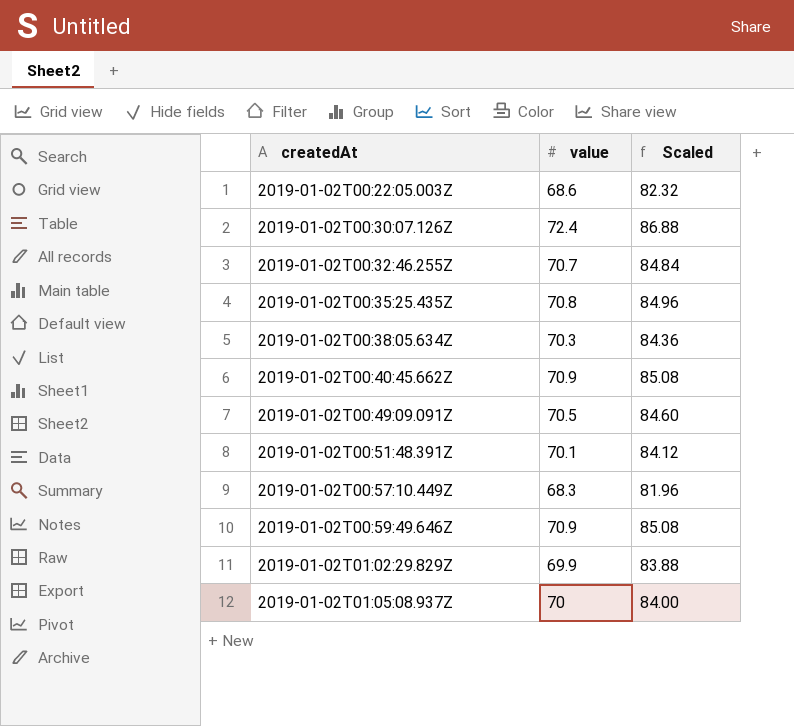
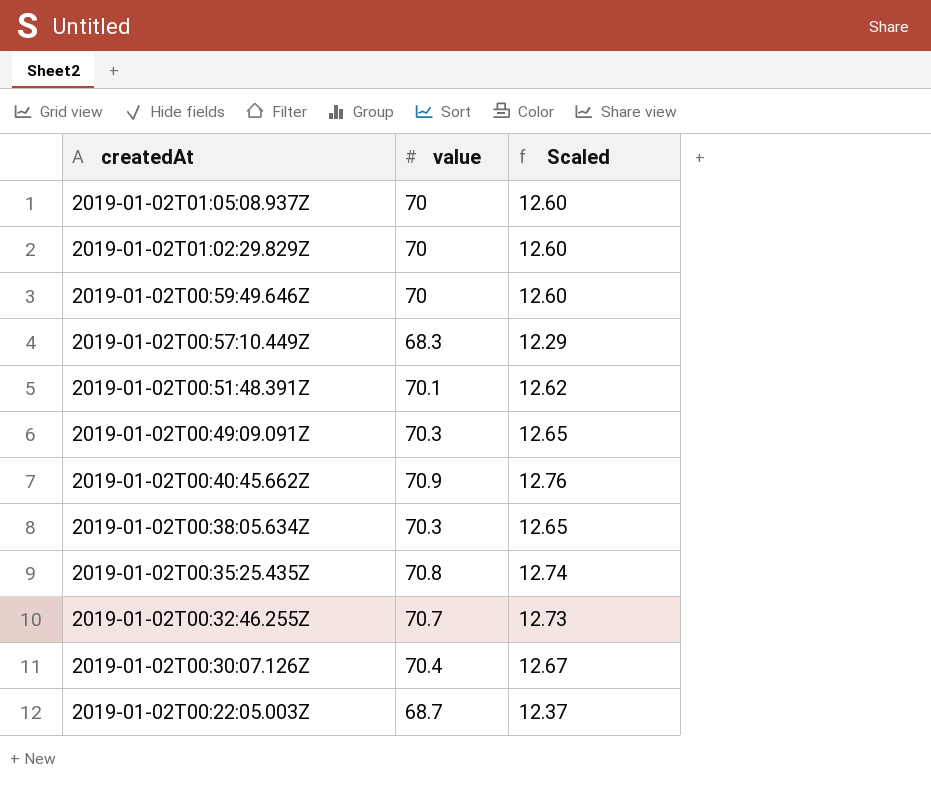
row order: createdAt ascending -> createdAt descending
column Scaled | formula: [value] * 1.2 -> [value] * 0.18
2019-01-02T01:02:29.829Z | value: 69.9 -> 70
2019-01-02T00:59:49.646Z | value: 70.9 -> 70
2019-01-02T00:49:09.091Z | value: 70.5 -> 70.3
2019-01-02T00:30:07.126Z | value: 72.4 -> 70.4
2019-01-02T00:22:05.003Z | value: 68.6 -> 68.7

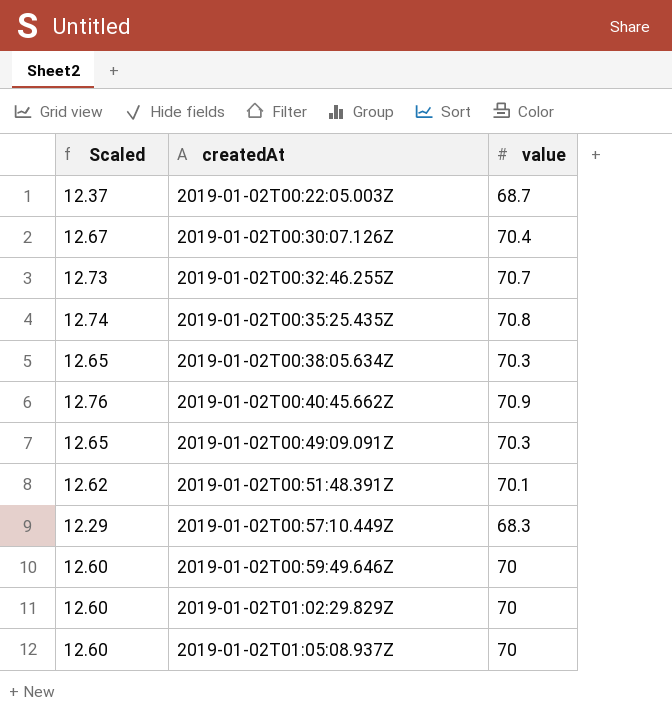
row order: createdAt descending -> createdAt ascending
column Scaled | position: 3 -> 1

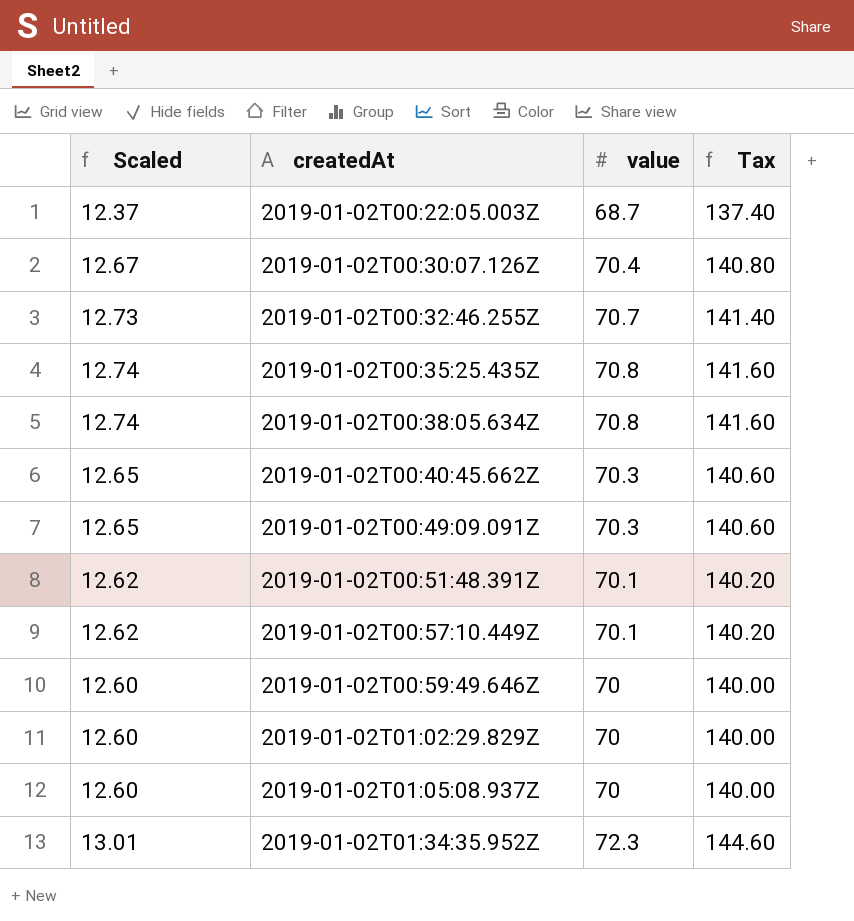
column Tax | formula: none -> [value] * 2
2019-01-02T00:38:05.634Z | Scaled: 12.65 -> 12.74
2019-01-02T00:38:05.634Z | value: 70.3 -> 70.8
2019-01-02T00:40:45.662Z | Scaled: 12.76 -> 12.65
2019-01-02T00:40:45.662Z | value: 70.9 -> 70.3
2019-01-02T00:57:10.449Z | Scaled: 12.29 -> 12.62
2019-01-02T00:57:10.449Z | value: 68.3 -> 70.1
row 2019-01-02T01:34:35.952Z: none -> 13.01 | 72.3 | 144.60

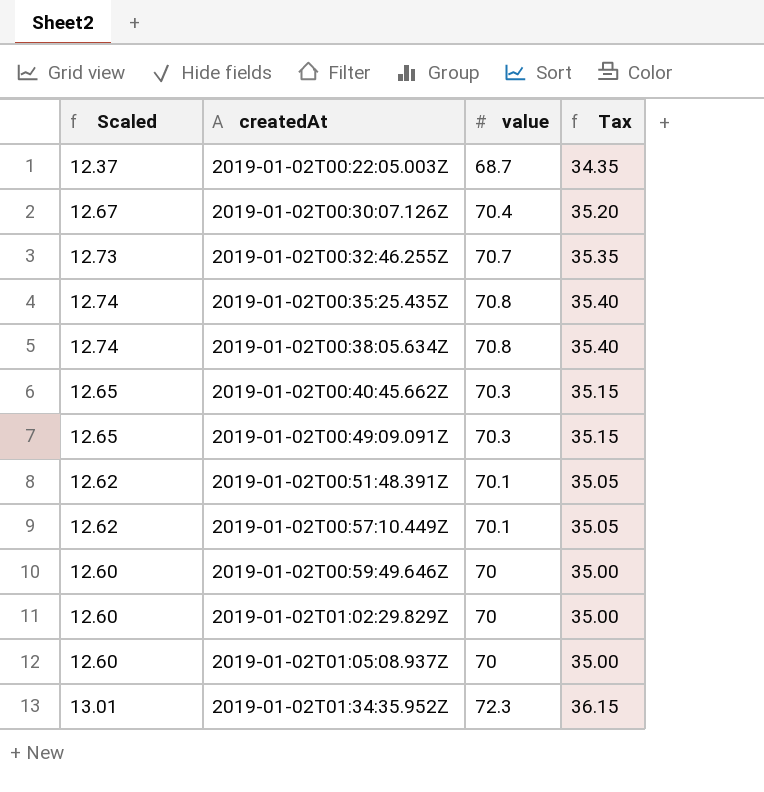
column Tax | formula: [value] * 2 -> [value] * 0.5

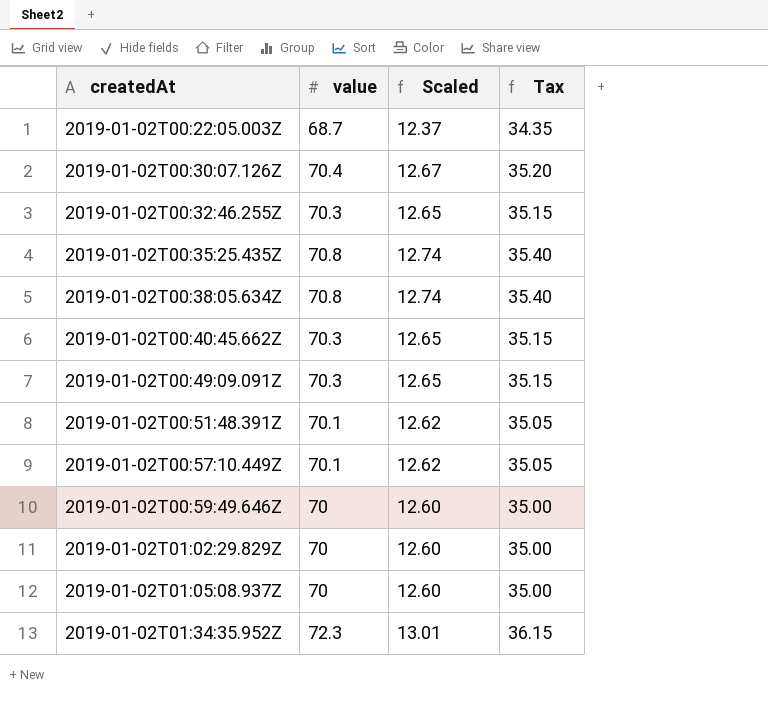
column Scaled | position: 1 -> 3
2019-01-02T00:32:46.255Z | value: 70.7 -> 70.3
2019-01-02T00:32:46.255Z | Scaled: 12.73 -> 12.65
2019-01-02T00:32:46.255Z | Tax: 35.35 -> 35.15

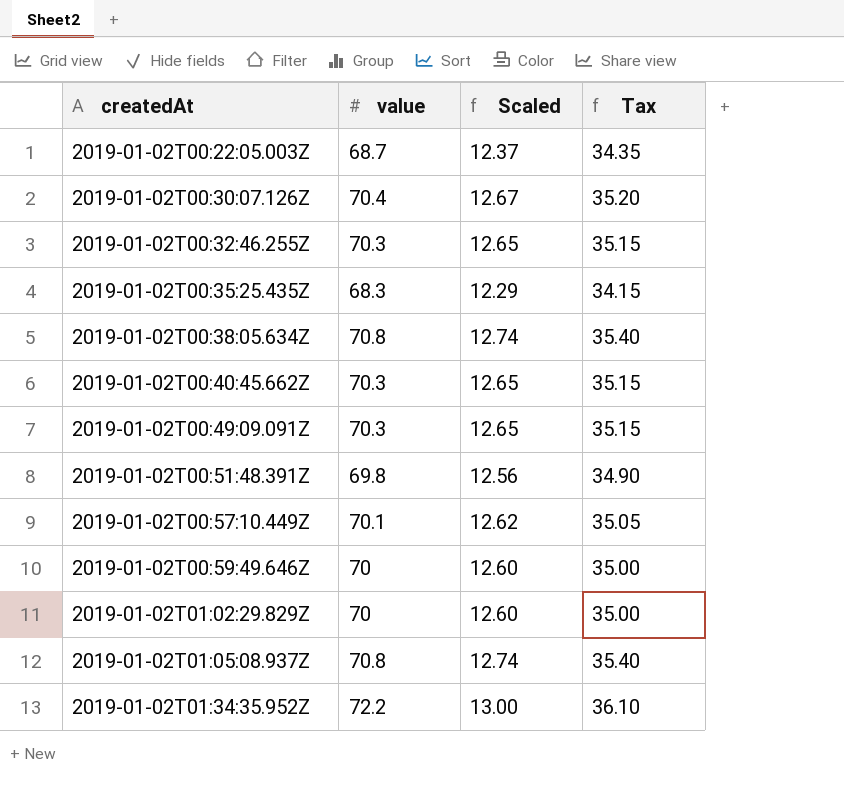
2019-01-02T00:35:25.435Z | value: 70.8 -> 68.3
2019-01-02T00:35:25.435Z | Scaled: 12.74 -> 12.29
2019-01-02T00:35:25.435Z | Tax: 35.40 -> 34.15
2019-01-02T00:51:48.391Z | value: 70.1 -> 69.8
2019-01-02T00:51:48.391Z | Scaled: 12.62 -> 12.56
2019-01-02T00:51:48.391Z | Tax: 35.05 -> 34.90
2019-01-02T01:05:08.937Z | value: 70 -> 70.8
2019-01-02T01:05:08.937Z | Scaled: 12.60 -> 12.74
2019-01-02T01:05:08.937Z | Tax: 35.00 -> 35.40
2019-01-02T01:34:35.952Z | value: 72.3 -> 72.2
2019-01-02T01:34:35.952Z | Scaled: 13.01 -> 13.00
2019-01-02T01:34:35.952Z | Tax: 36.15 -> 36.10

